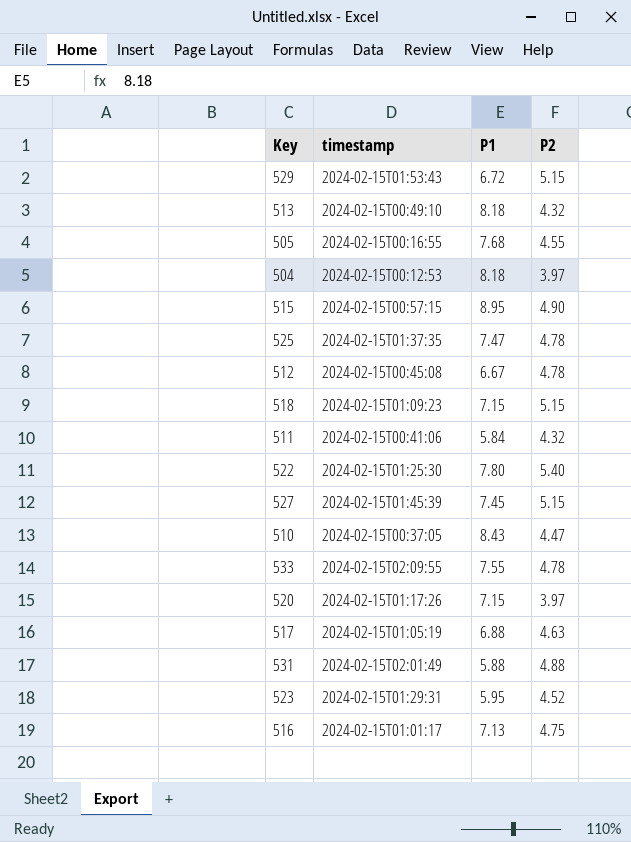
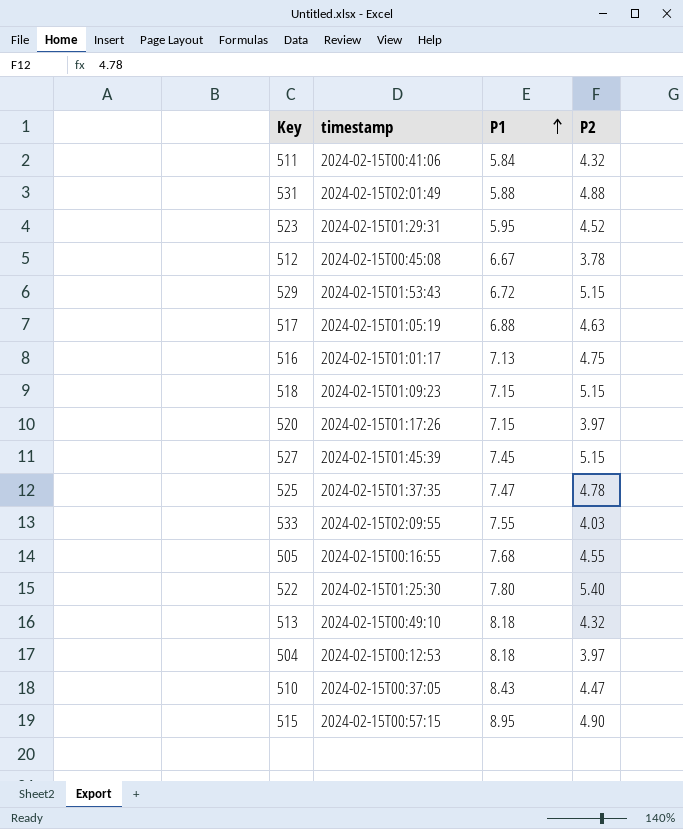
row order: none -> P1 ascending
512 | P2: 4.78 -> 3.78
533 | P2: 4.78 -> 4.03

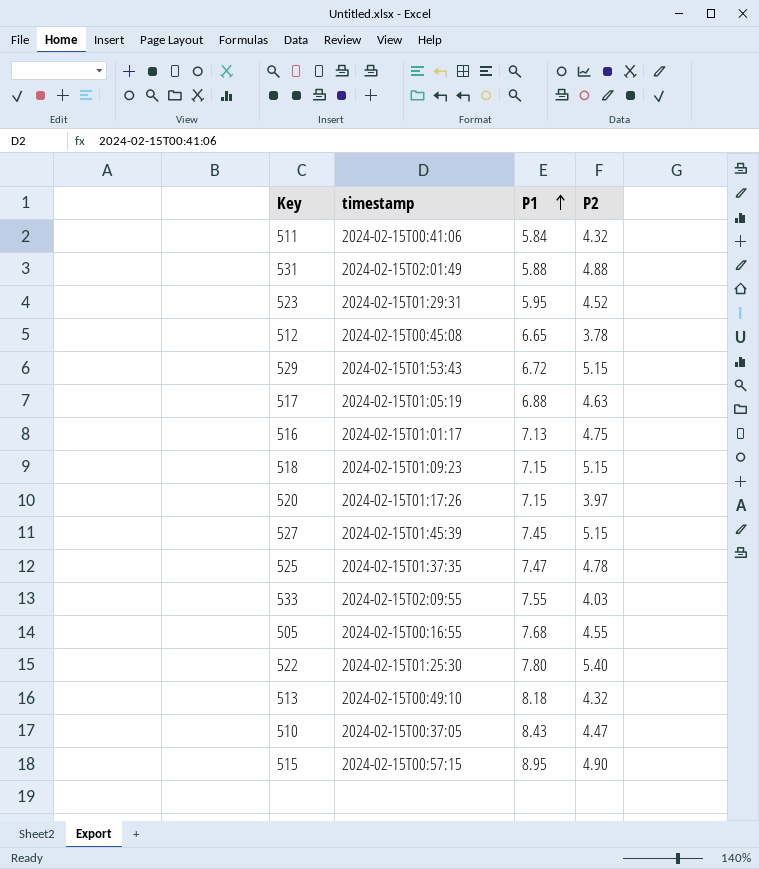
row 504: 2024-02-15T00:12:53 | 8.18 | 3.97 -> none
512 | P1: 6.67 -> 6.65

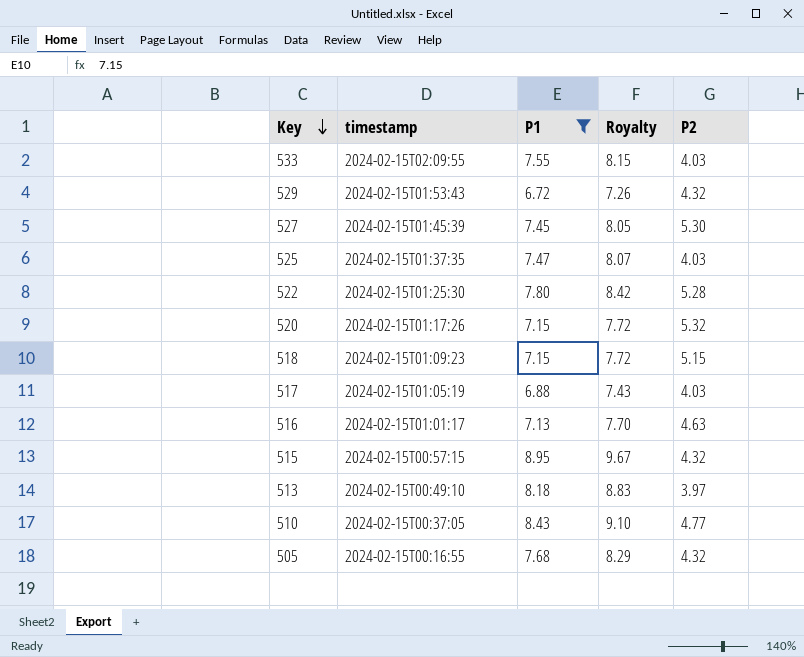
filter: none -> P1 >= 6.72
row order: P1 ascending -> Key descending
column Royalty | formula: none -> [P1] * 1.08
529 | P2: 5.15 -> 4.32
527 | P2: 5.15 -> 5.30
525 | P2: 4.78 -> 4.03
522 | P2: 5.40 -> 5.28
520 | P2: 3.97 -> 5.32
517 | P2: 4.63 -> 4.03
516 | P2: 4.75 -> 4.63
515 | P2: 4.90 -> 4.32
513 | P2: 4.32 -> 3.97
510 | P2: 4.47 -> 4.77
505 | P2: 4.55 -> 4.32

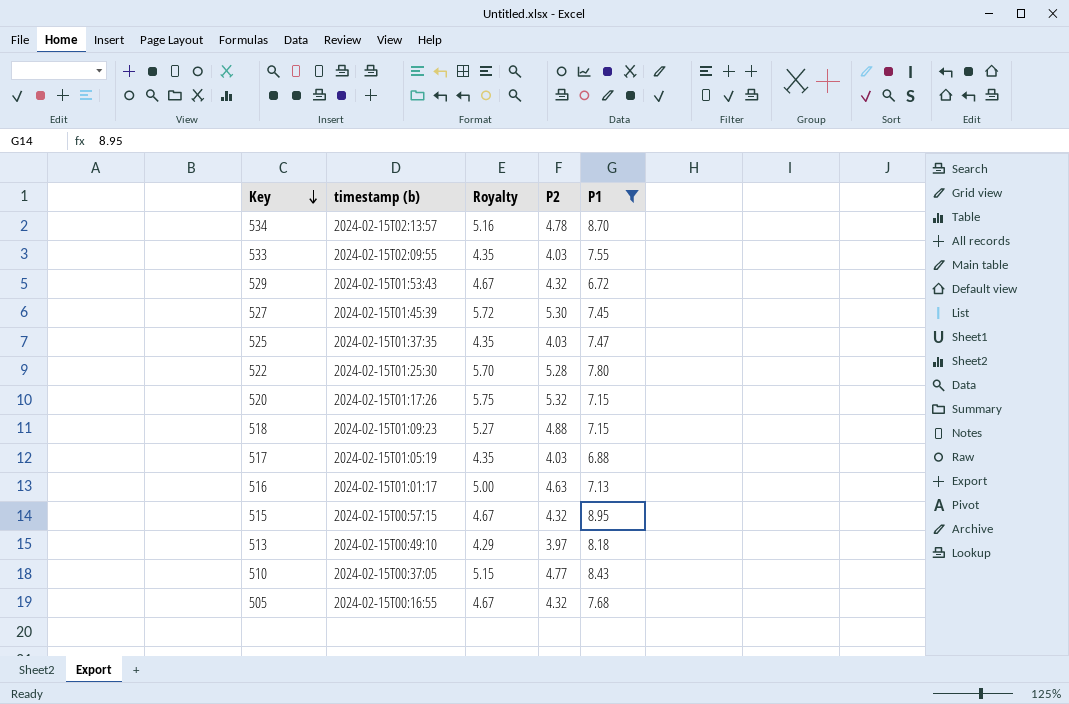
column name: timestamp -> timestamp (b)
column Royalty | formula: [P1] * 1.08 -> [P2] * 1.08
column P1 | position: 3 -> 5
row 534: none -> 2024-02-15T02:13:57 | 5.16 | 4.78 | 8.70
518 | P2: 5.15 -> 4.88

